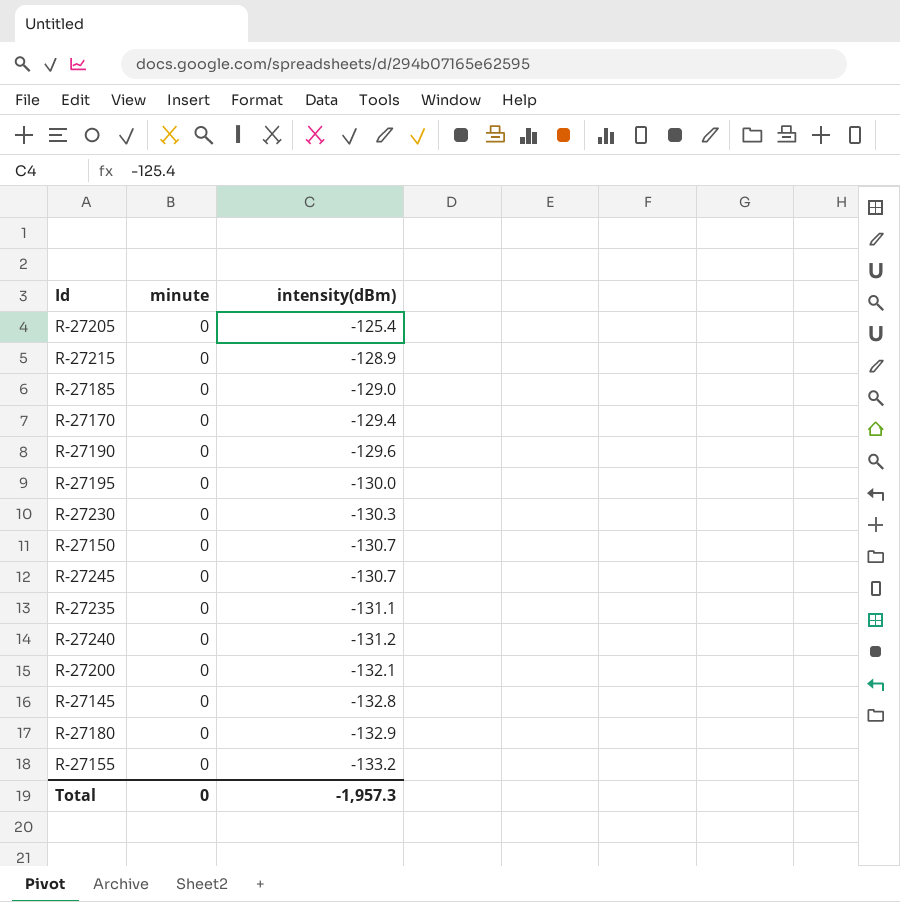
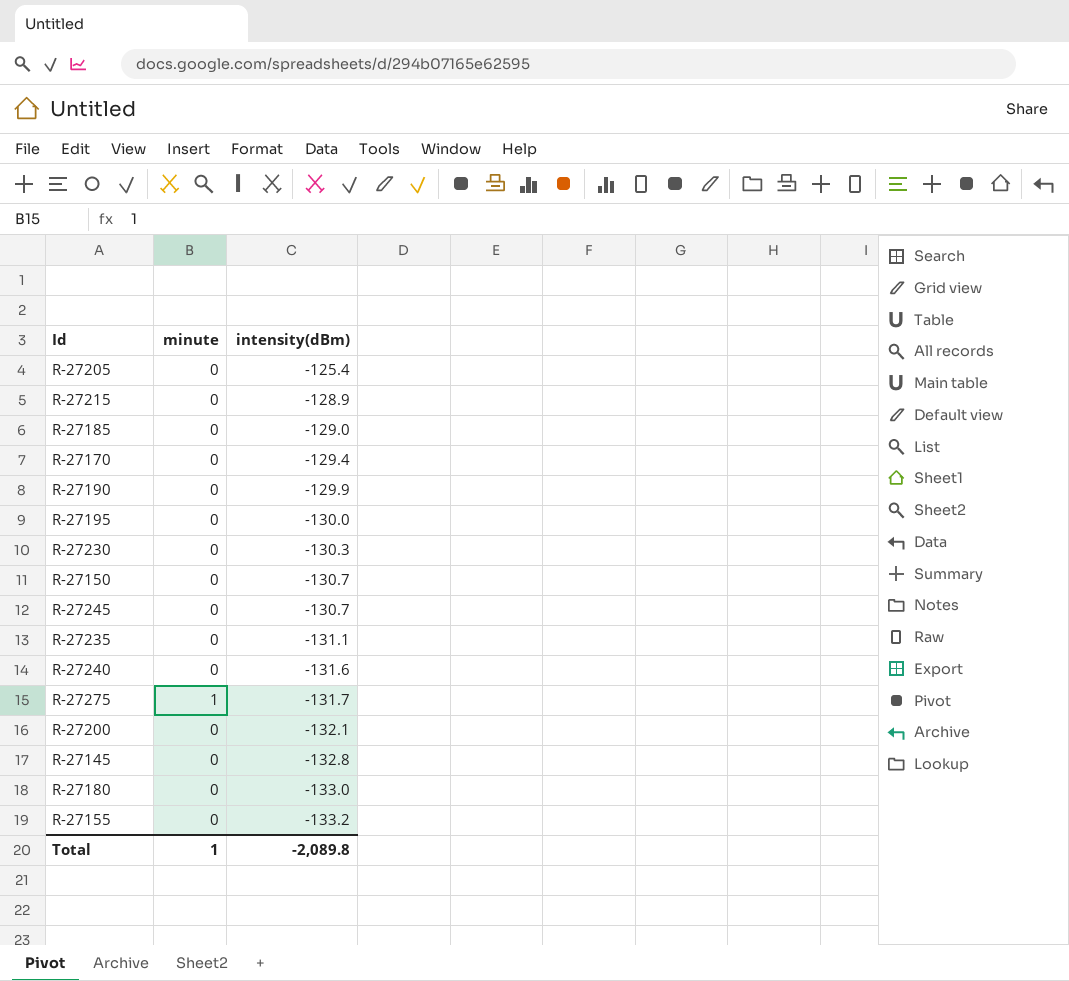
R-27190 | intensity(dBm): -129.6 -> -129.9
R-27240 | intensity(dBm): -131.2 -> -131.6
row R-27275: none -> 1 | -131.7
R-27180 | intensity(dBm): -132.9 -> -133.0
Total | minute: 0 -> 1
Total | intensity(dBm): -1,957.3 -> -2,089.8

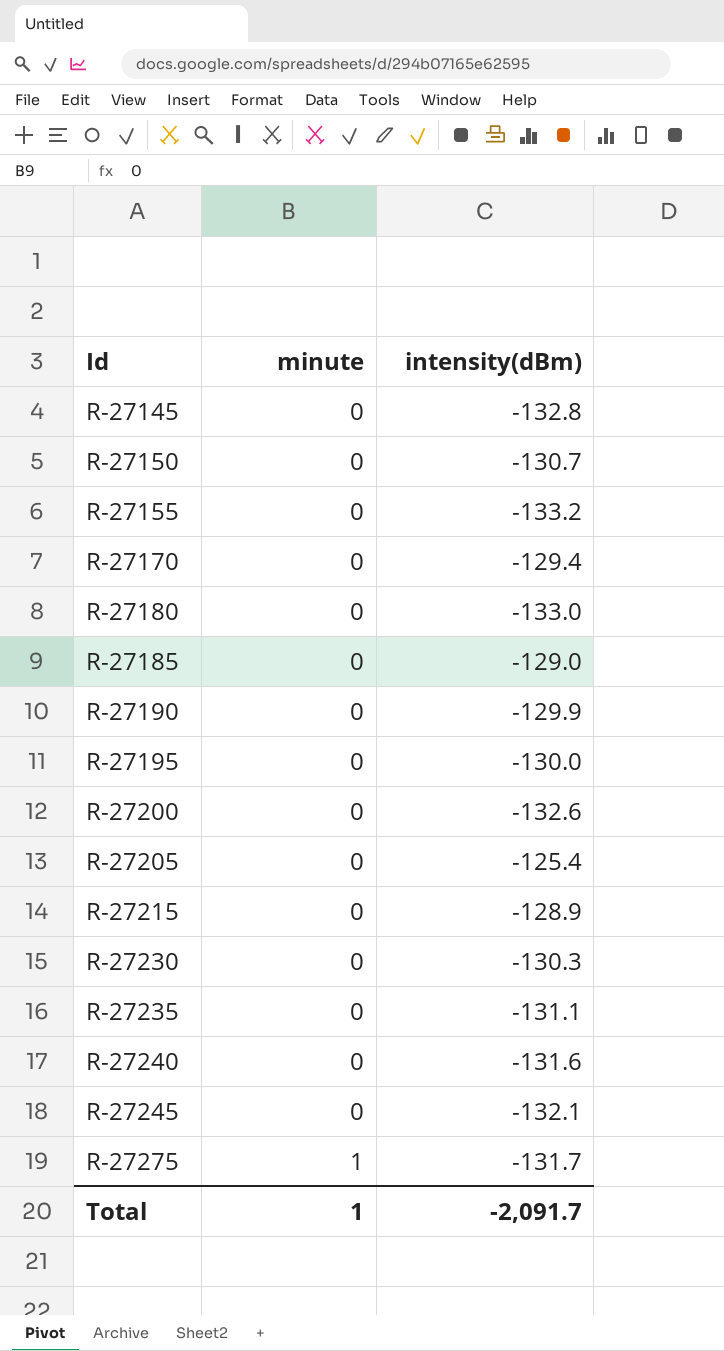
row order: intensity(dBm) descending -> Id ascending
R-27200 | intensity(dBm): -132.1 -> -132.6
R-27245 | intensity(dBm): -130.7 -> -132.1
Total | intensity(dBm): -2,089.8 -> -2,091.7

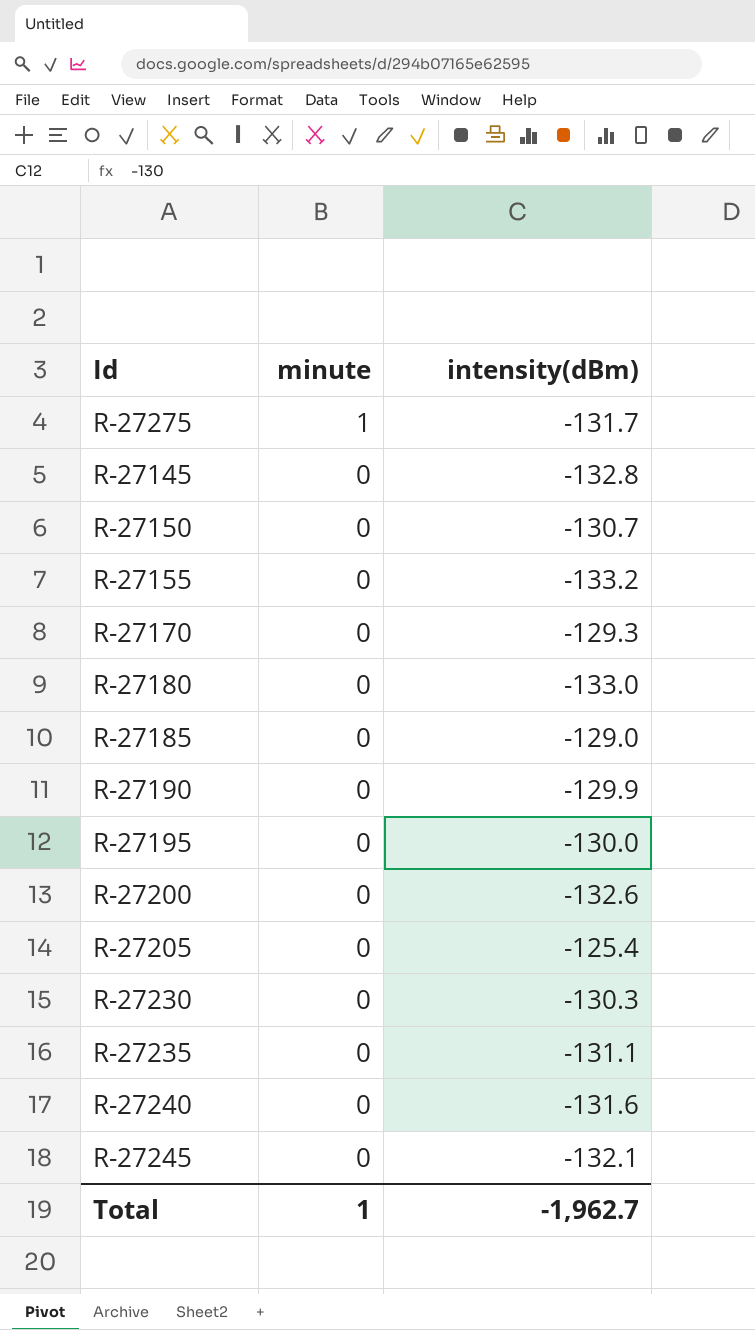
row order: Id ascending -> minute descending
row R-27215: 0 | -128.9 -> none
R-27170 | intensity(dBm): -129.4 -> -129.3
Total | intensity(dBm): -2,091.7 -> -1,962.7

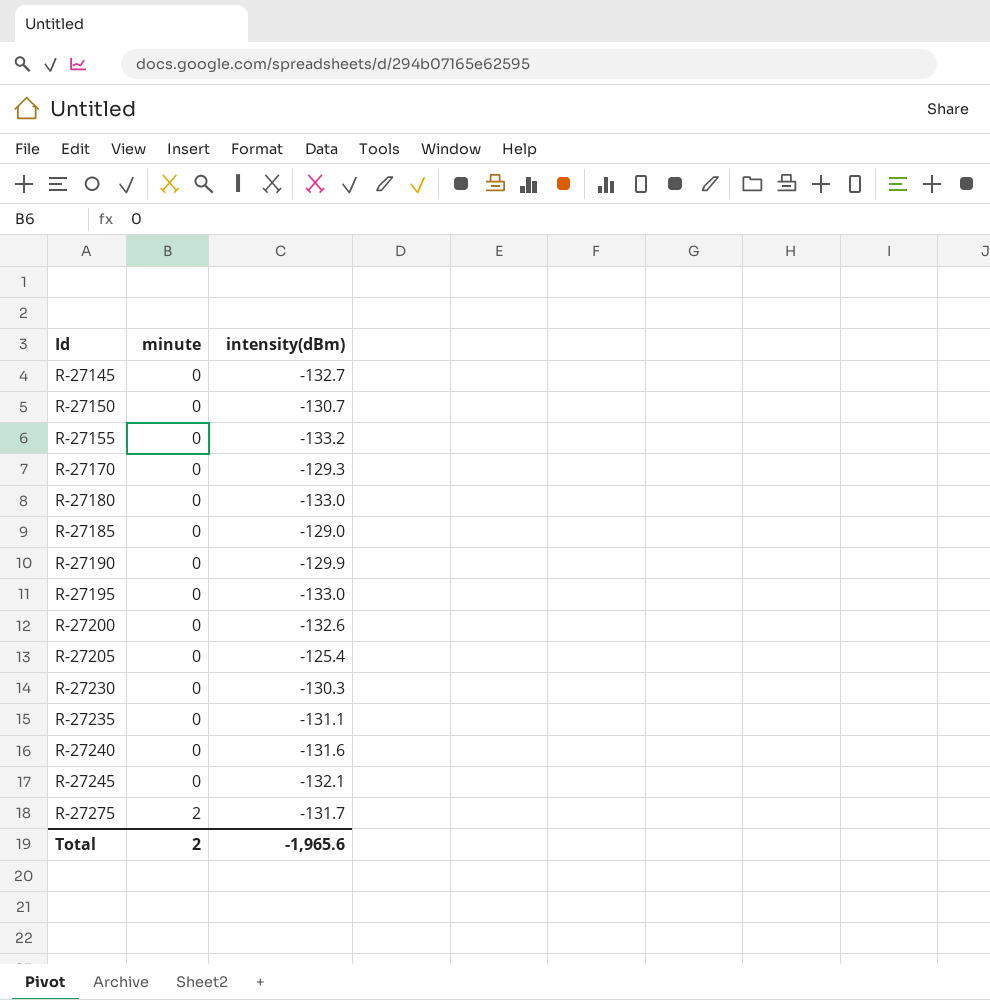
row order: minute descending -> Id ascending
R-27145 | intensity(dBm): -132.8 -> -132.7
R-27195 | intensity(dBm): -130.0 -> -133.0
R-27275 | minute: 1 -> 2
Total | minute: 1 -> 2
Total | intensity(dBm): -1,962.7 -> -1,965.6

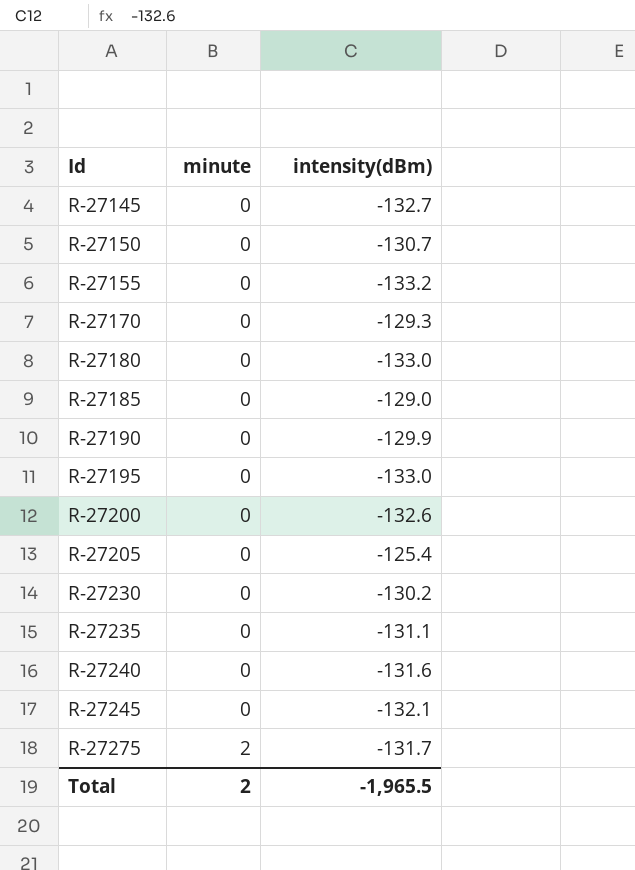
R-27230 | intensity(dBm): -130.3 -> -130.2
Total | intensity(dBm): -1,965.6 -> -1,965.5

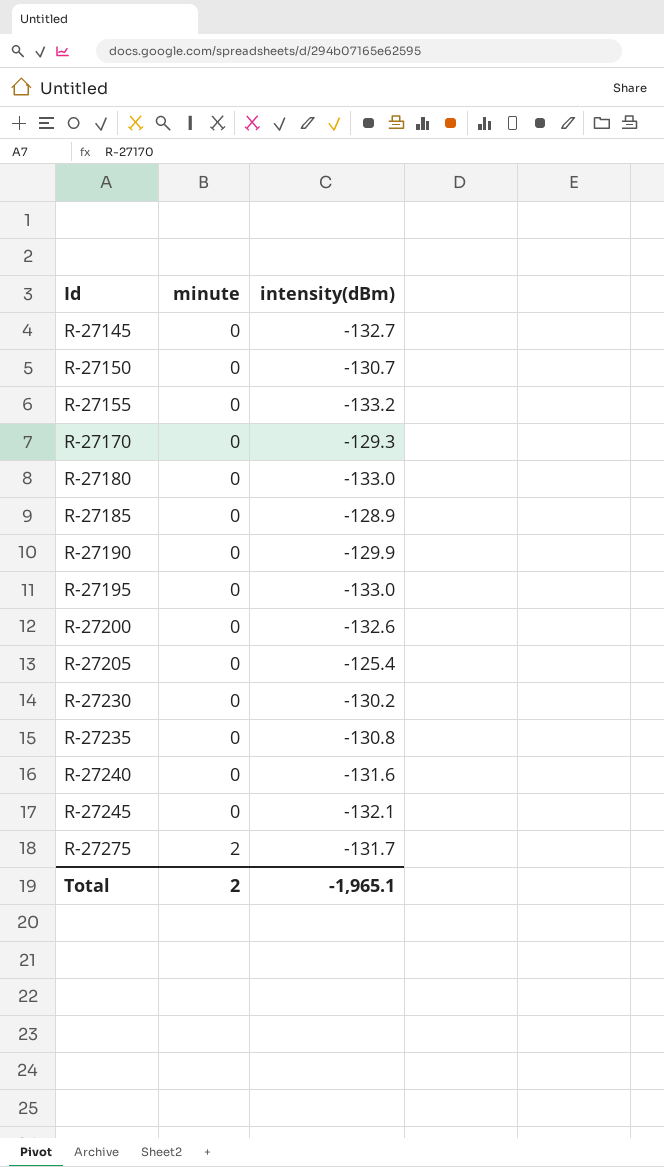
R-27185 | intensity(dBm): -129.0 -> -128.9
R-27235 | intensity(dBm): -131.1 -> -130.8
Total | intensity(dBm): -1,965.5 -> -1,965.1

